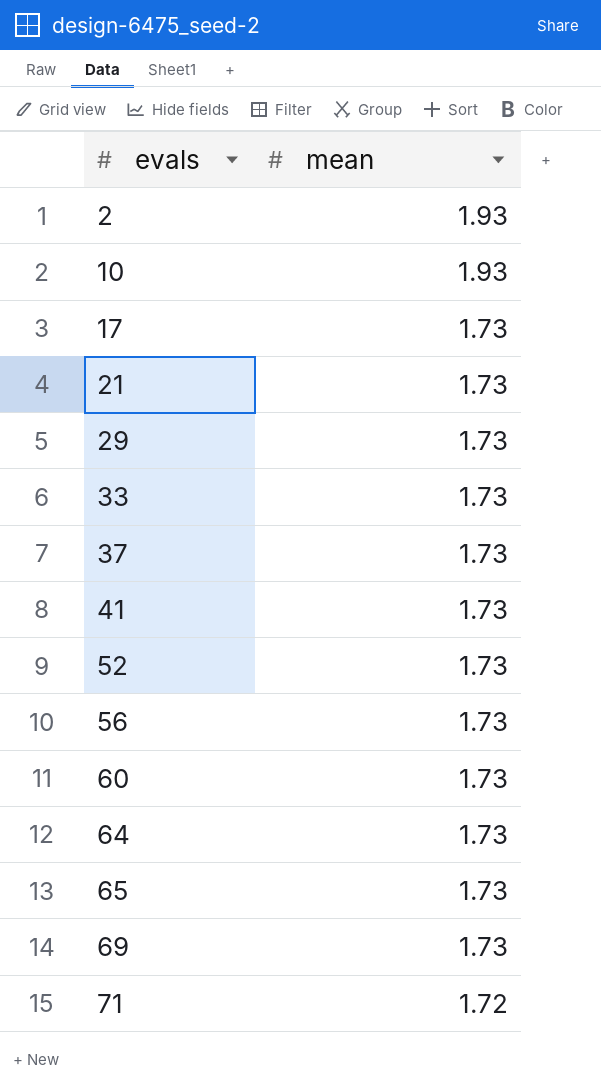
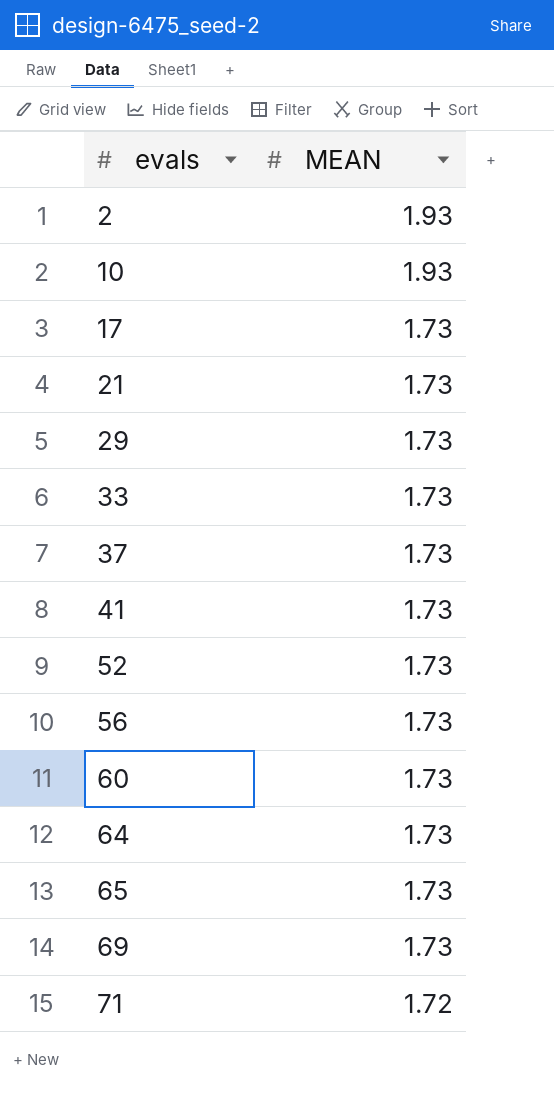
column name: mean -> MEAN

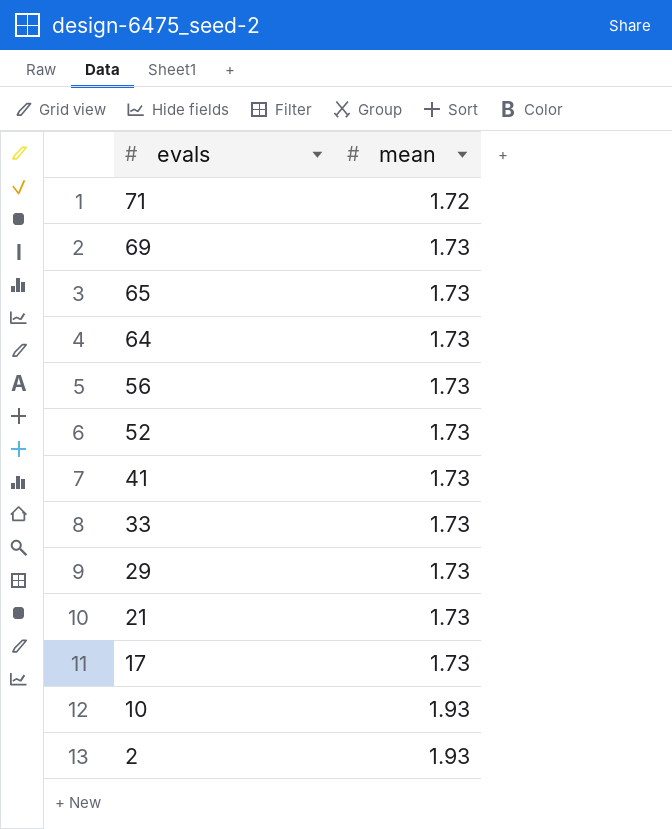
row order: evals ascending -> evals descending
column name: MEAN -> mean
row 37: 1.73 -> none
row 60: 1.73 -> none

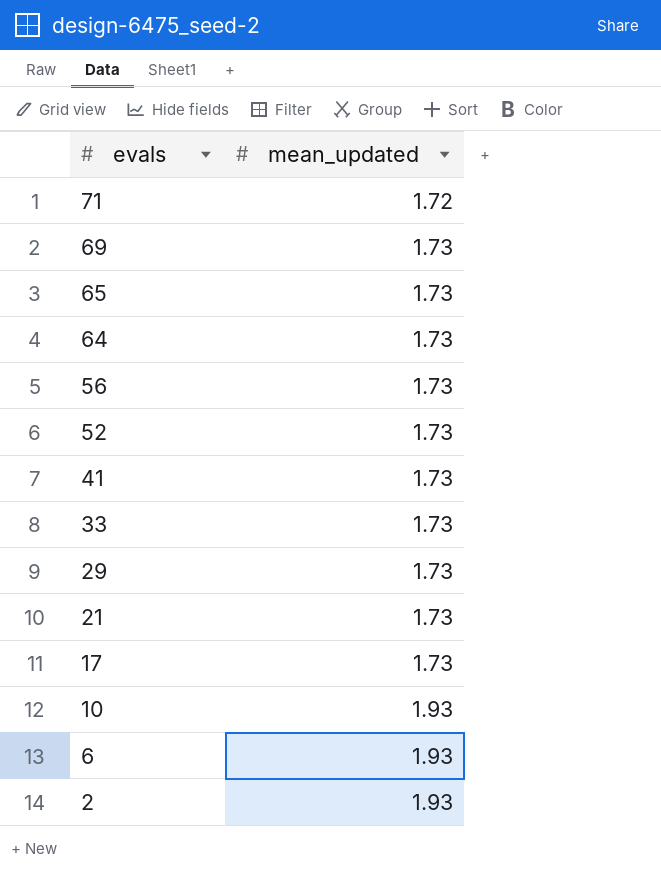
column name: mean -> mean_updated
row 6: none -> 1.93

